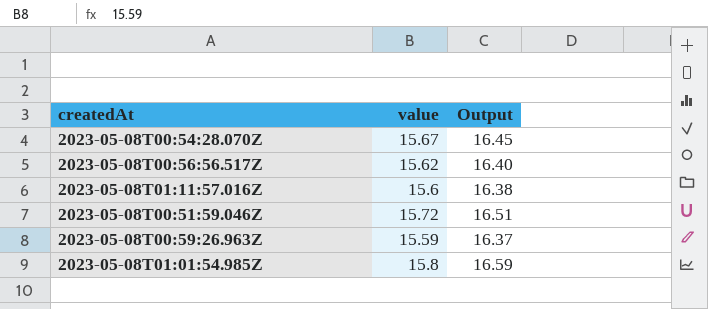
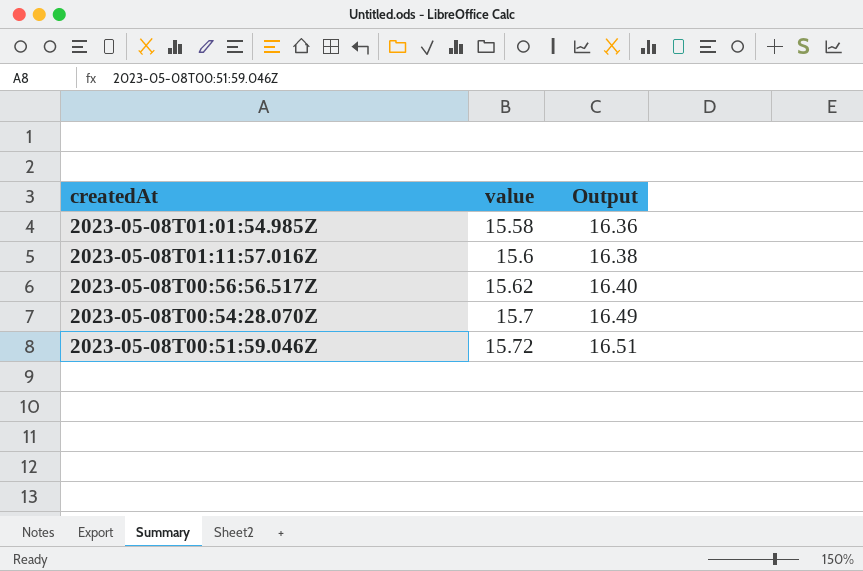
row order: none -> value ascending
row 2023-05-08T00:59:26.963Z: 15.59 | 16.37 -> none
2023-05-08T01:01:54.985Z | value: 15.8 -> 15.58
2023-05-08T01:01:54.985Z | Output: 16.59 -> 16.36
2023-05-08T00:54:28.070Z | value: 15.67 -> 15.7
2023-05-08T00:54:28.070Z | Output: 16.45 -> 16.49

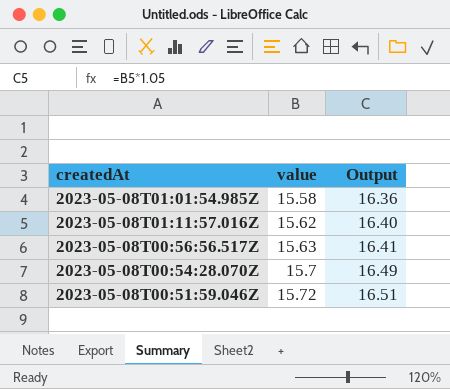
2023-05-08T01:11:57.016Z | value: 15.6 -> 15.62
2023-05-08T01:11:57.016Z | Output: 16.38 -> 16.40
2023-05-08T00:56:56.517Z | value: 15.62 -> 15.63
2023-05-08T00:56:56.517Z | Output: 16.40 -> 16.41

